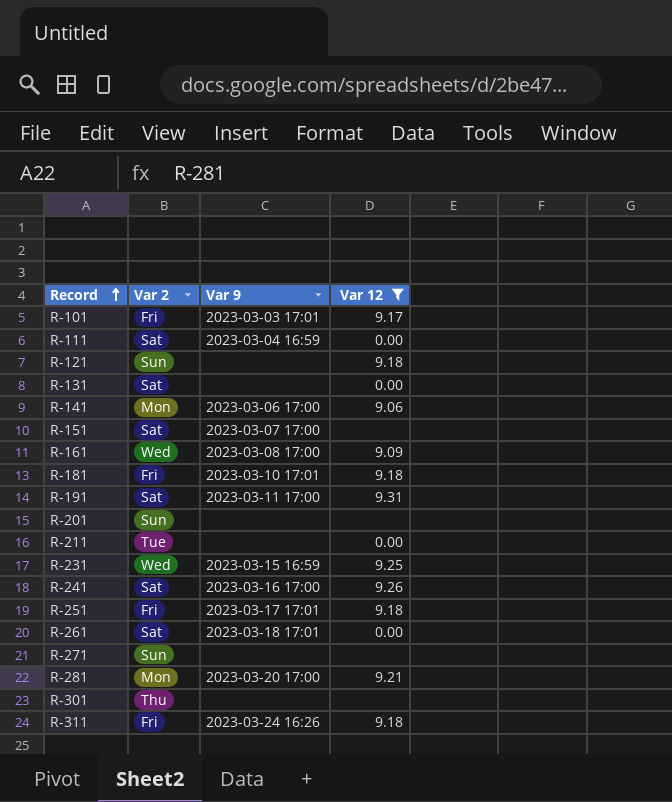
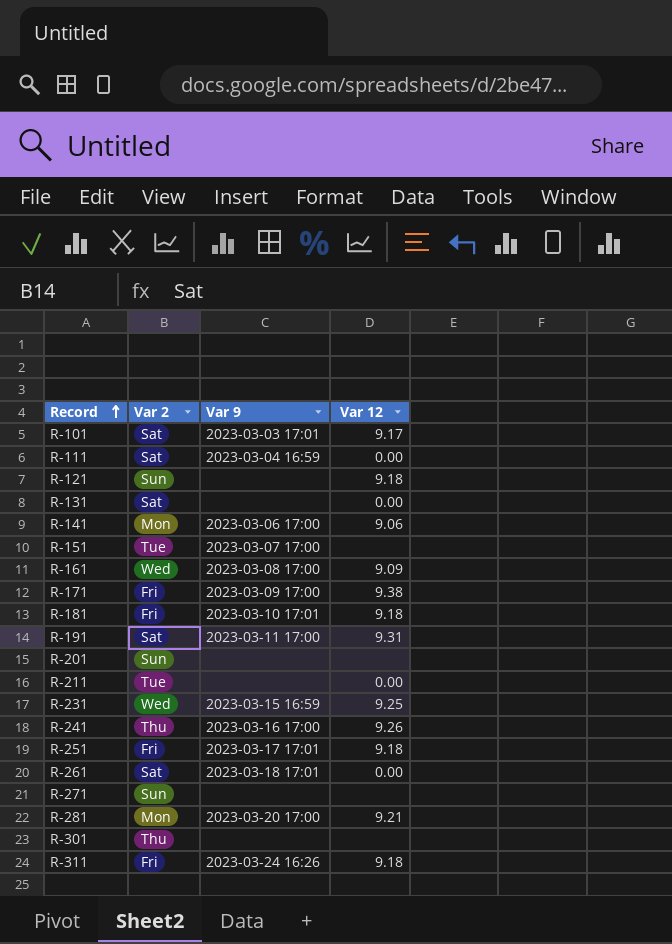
filter: Var 12 != 9.38 -> none
R-101 | Var 2: Fri -> Sat
R-151 | Var 2: Sat -> Tue
R-241 | Var 2: Sat -> Thu

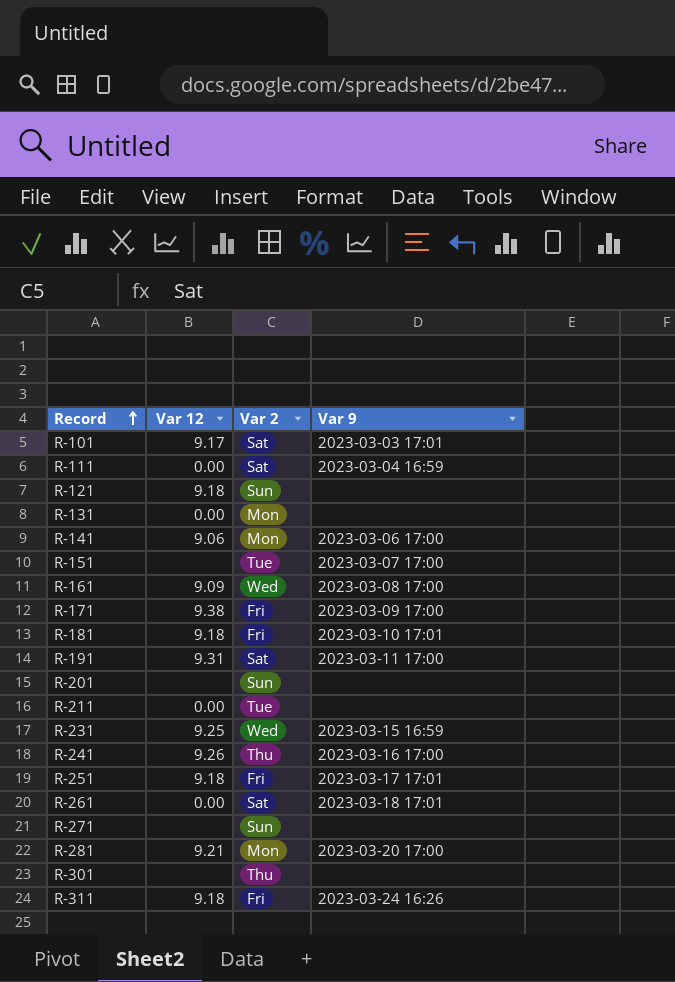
column Var 12 | position: 4 -> 2
R-131 | Var 2: Sat -> Mon

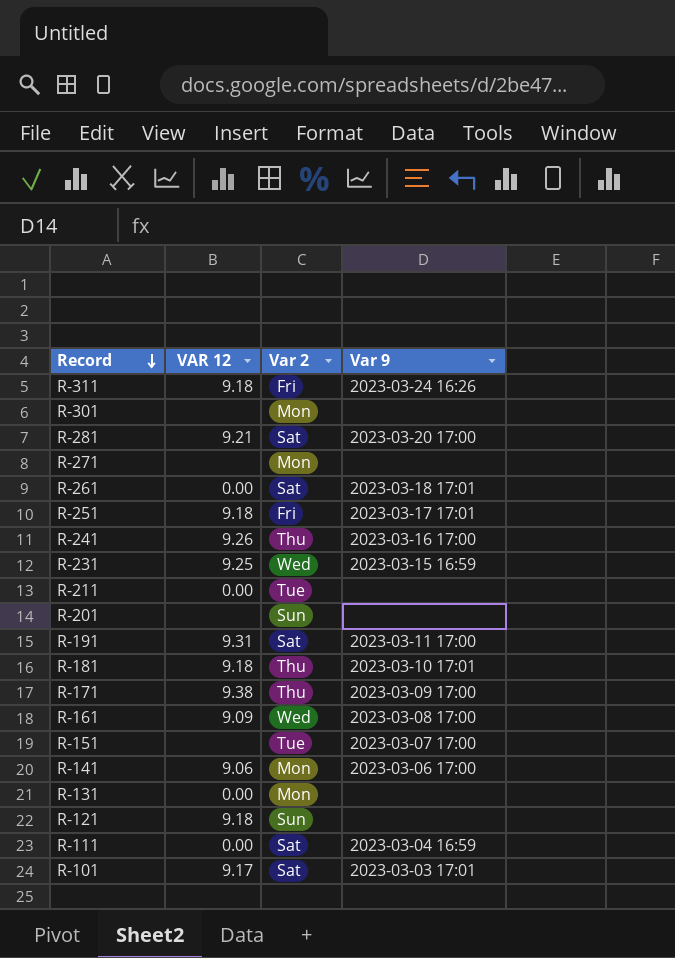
row order: Record ascending -> Record descending
column name: Var 12 -> VAR 12
R-301 | Var 2: Thu -> Mon
R-281 | Var 2: Mon -> Sat
R-271 | Var 2: Sun -> Mon
R-181 | Var 2: Fri -> Thu
R-171 | Var 2: Fri -> Thu

